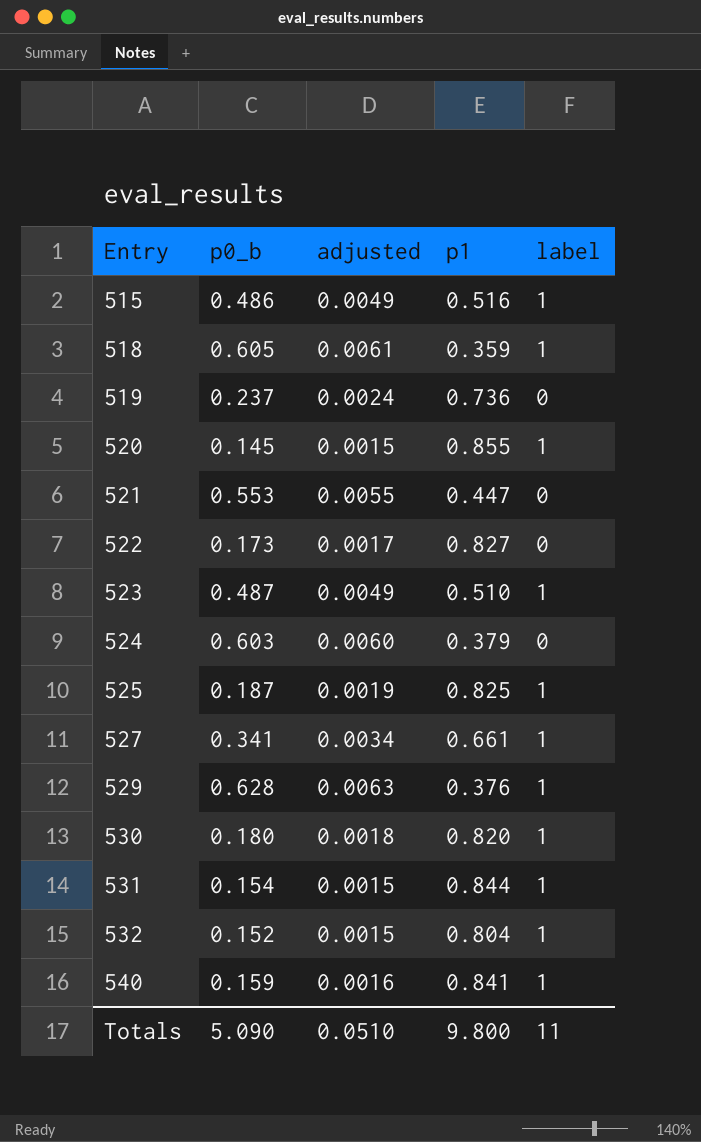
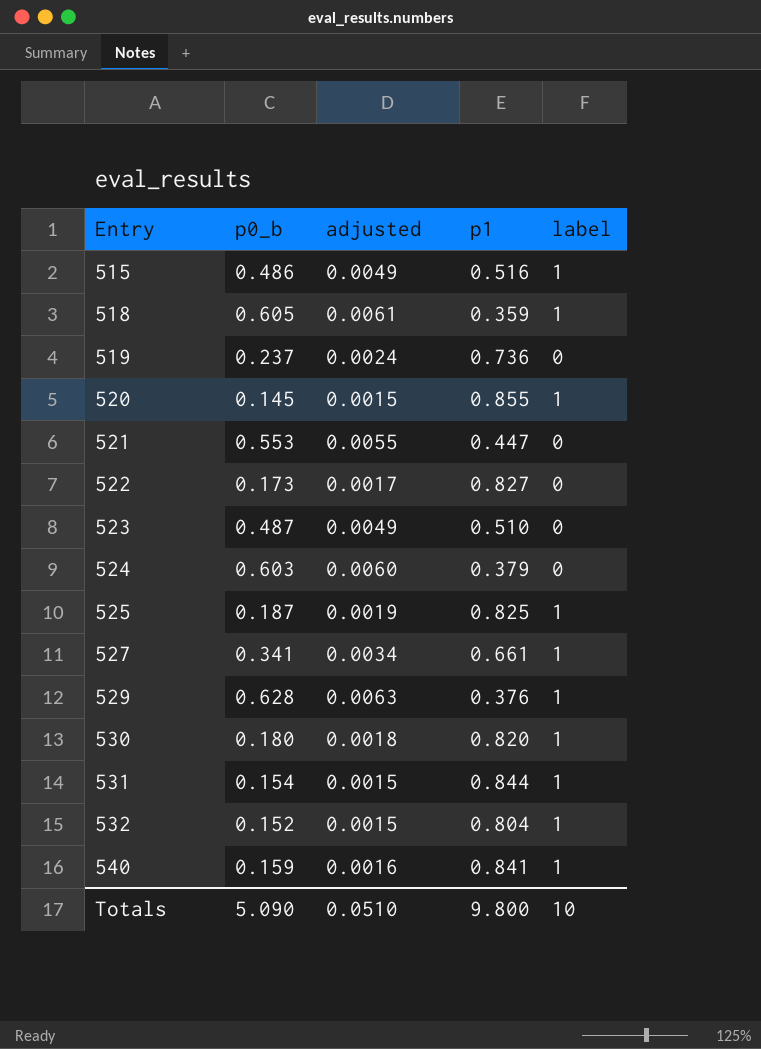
523 | label: 1 -> 0
Totals | label: 11 -> 10

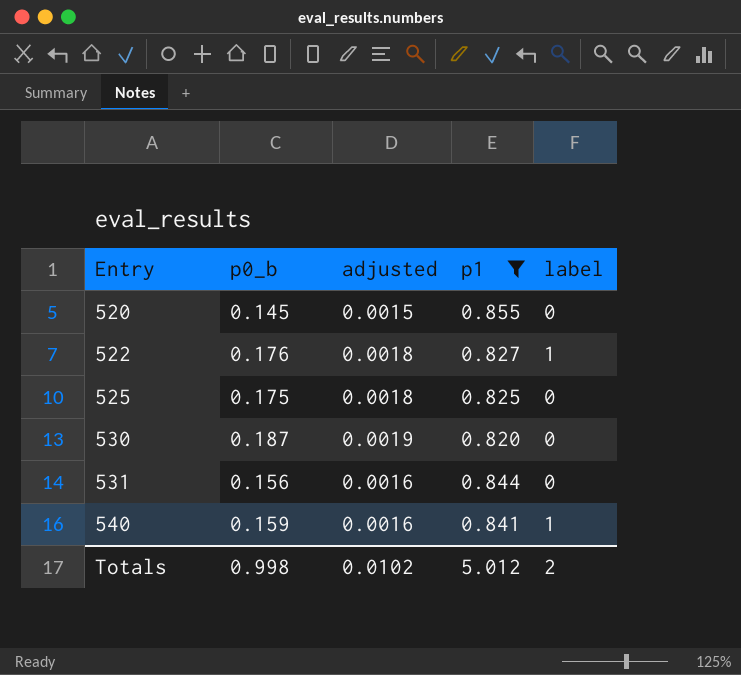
filter: none -> p1 >= 0.820
520 | label: 1 -> 0
522 | p0_b: 0.173 -> 0.176
522 | adjusted: 0.0017 -> 0.0018
522 | label: 0 -> 1
525 | p0_b: 0.187 -> 0.175
525 | adjusted: 0.0019 -> 0.0018
525 | label: 1 -> 0
530 | p0_b: 0.180 -> 0.187
530 | adjusted: 0.0018 -> 0.0019
530 | label: 1 -> 0
531 | p0_b: 0.154 -> 0.156
531 | adjusted: 0.0015 -> 0.0016
531 | label: 1 -> 0
Totals | p0_b: 5.090 -> 0.998
Totals | adjusted: 0.0510 -> 0.0102
Totals | p1: 9.800 -> 5.012
Totals | label: 10 -> 2

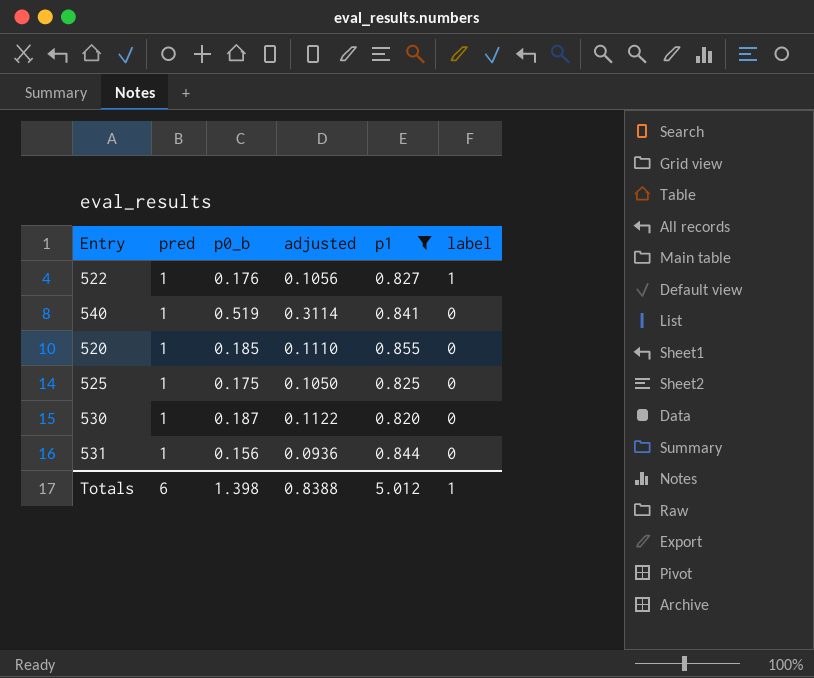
row order: Entry ascending -> label descending
column pred | position: none -> 2
column adjusted | formula: [p0_b] * 0.01 -> [p0_b] * 0.6
540 | p0_b: 0.159 -> 0.519
540 | label: 1 -> 0
520 | p0_b: 0.145 -> 0.185
Totals | p0_b: 0.998 -> 1.398
Totals | adjusted: 0.0102 -> 0.8388
Totals | label: 2 -> 1

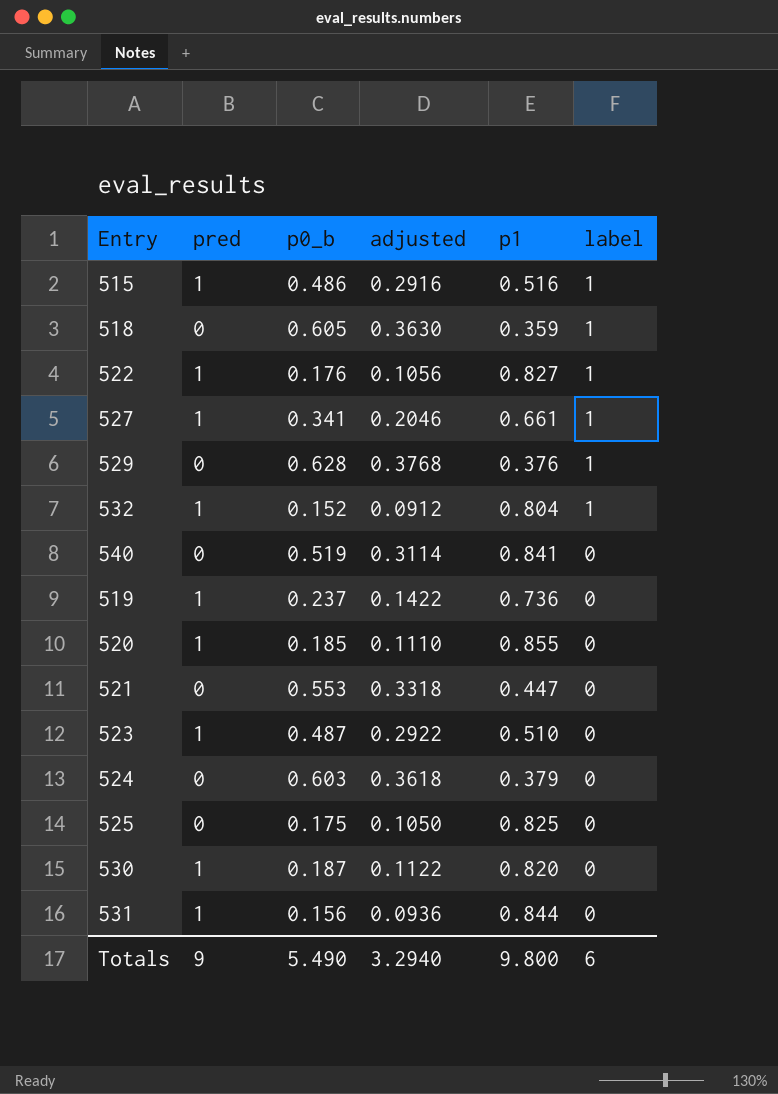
filter: p1 >= 0.820 -> none
540 | pred: 1 -> 0
525 | pred: 1 -> 0
Totals | pred: 6 -> 9
Totals | p0_b: 1.398 -> 5.490
Totals | adjusted: 0.8388 -> 3.2940
Totals | p1: 5.012 -> 9.800
Totals | label: 1 -> 6

